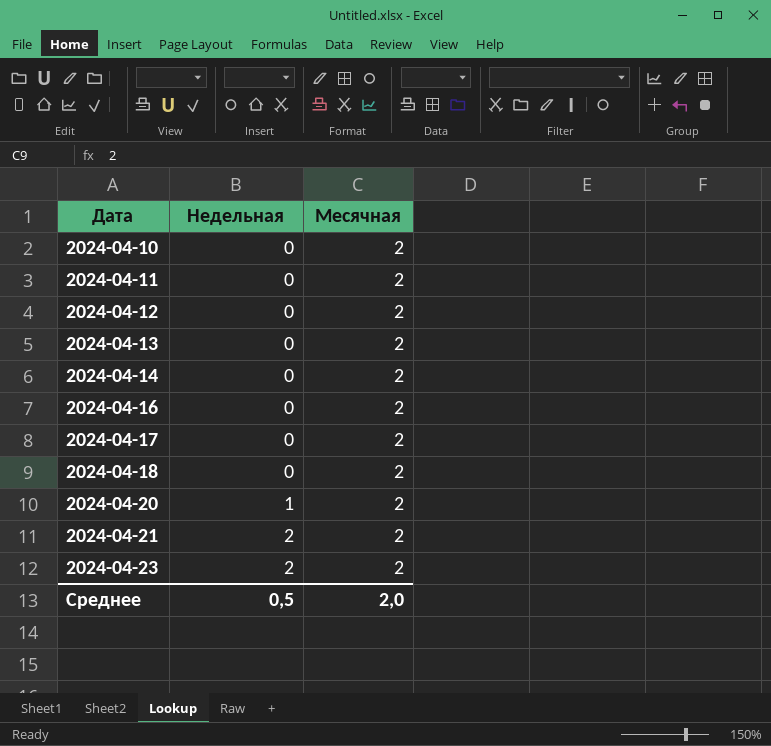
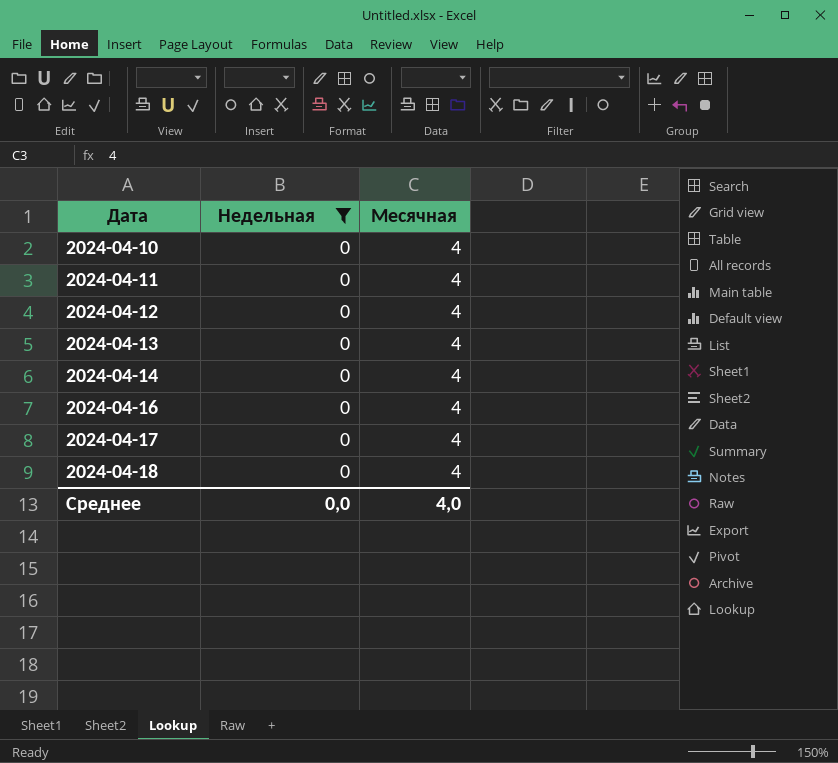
filter: none -> Недельная = 0
2024-04-10 | Месячная: 2 -> 4
2024-04-11 | Месячная: 2 -> 4
2024-04-12 | Месячная: 2 -> 4
2024-04-13 | Месячная: 2 -> 4
2024-04-14 | Месячная: 2 -> 4
2024-04-16 | Месячная: 2 -> 4
2024-04-17 | Месячная: 2 -> 4
2024-04-18 | Месячная: 2 -> 4
Среднее | Недельная: 0,5 -> 0,0
Среднее | Месячная: 2,0 -> 4,0

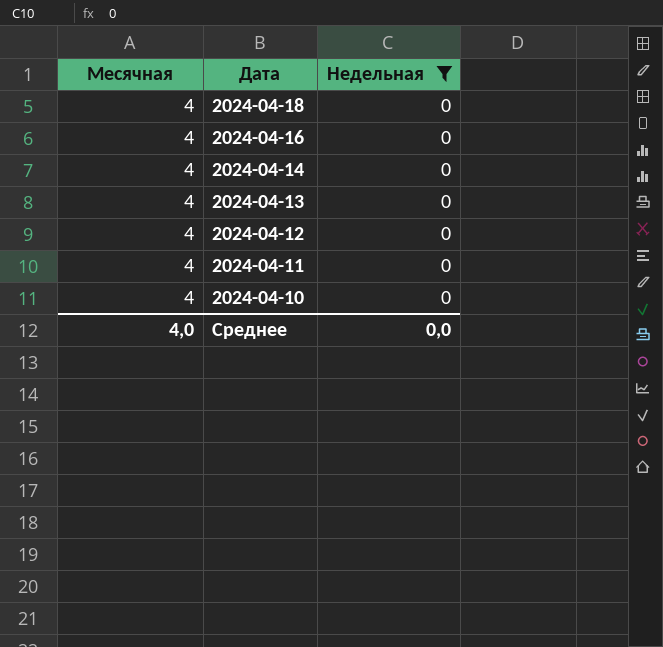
row order: Дата ascending -> Дата descending
column Месячная | position: 3 -> 1
row 2024-04-17: 0 | 4 -> none

